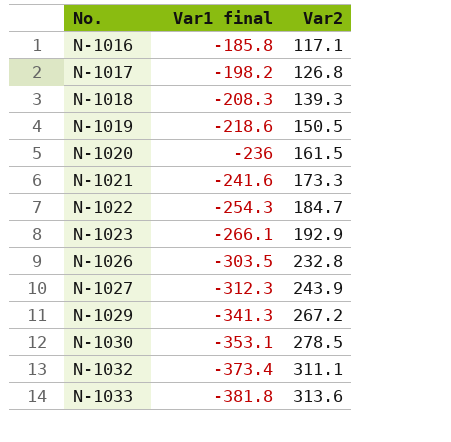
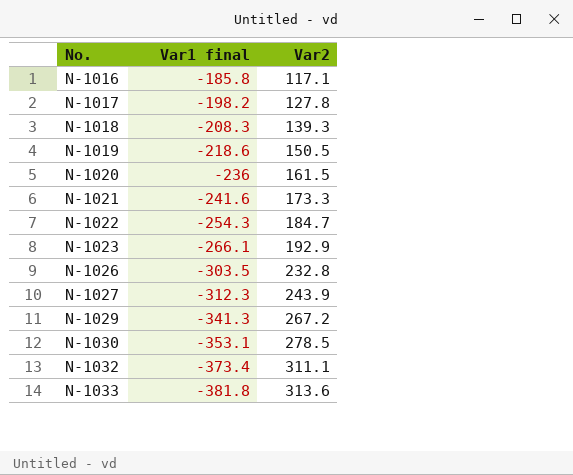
N-1017 | Var2: 126.8 -> 127.8

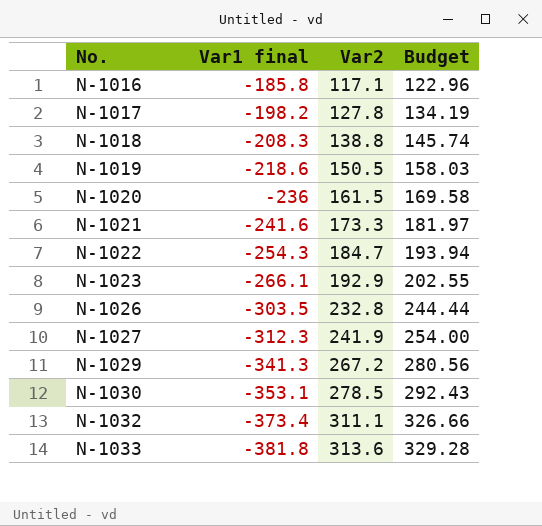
column Budget | formula: none -> [Var2] * 1.05
N-1018 | Var2: 139.3 -> 138.8
N-1027 | Var2: 243.9 -> 241.9

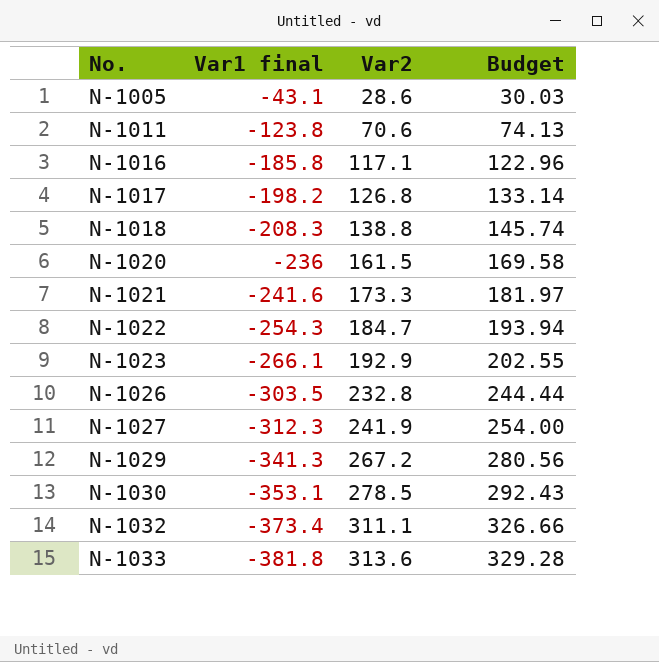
row N-1019: -218.6 | 150.5 | 158.03 -> none
row N-1005: none -> -43.1 | 28.6 | 30.03
row N-1011: none -> -123.8 | 70.6 | 74.13
N-1017 | Var2: 127.8 -> 126.8
N-1017 | Budget: 134.19 -> 133.14

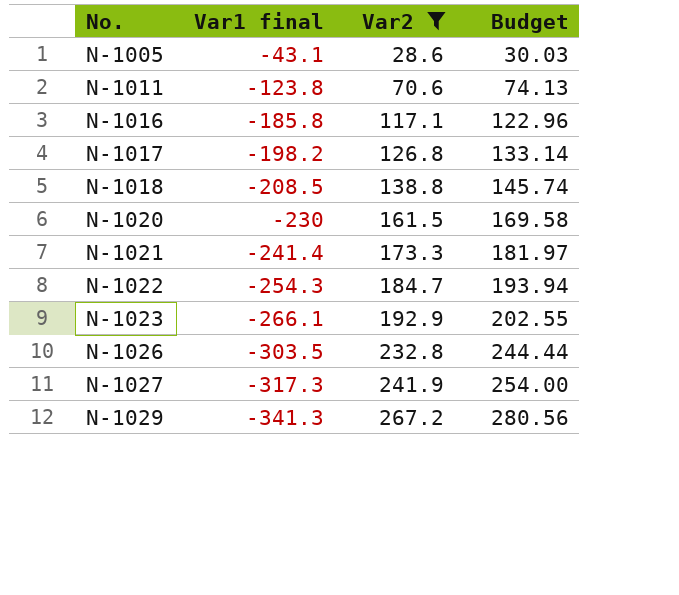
filter: none -> Var2 <= 267.2
N-1018 | Var1 final: -208.3 -> -208.5
N-1020 | Var1 final: -236 -> -230
N-1021 | Var1 final: -241.6 -> -241.4
N-1027 | Var1 final: -312.3 -> -317.3

